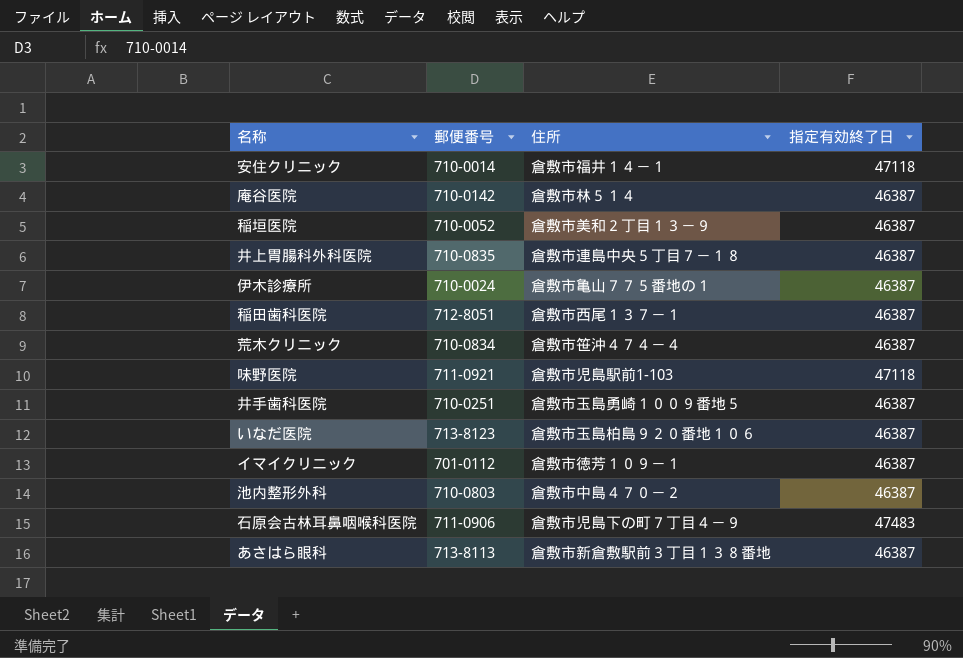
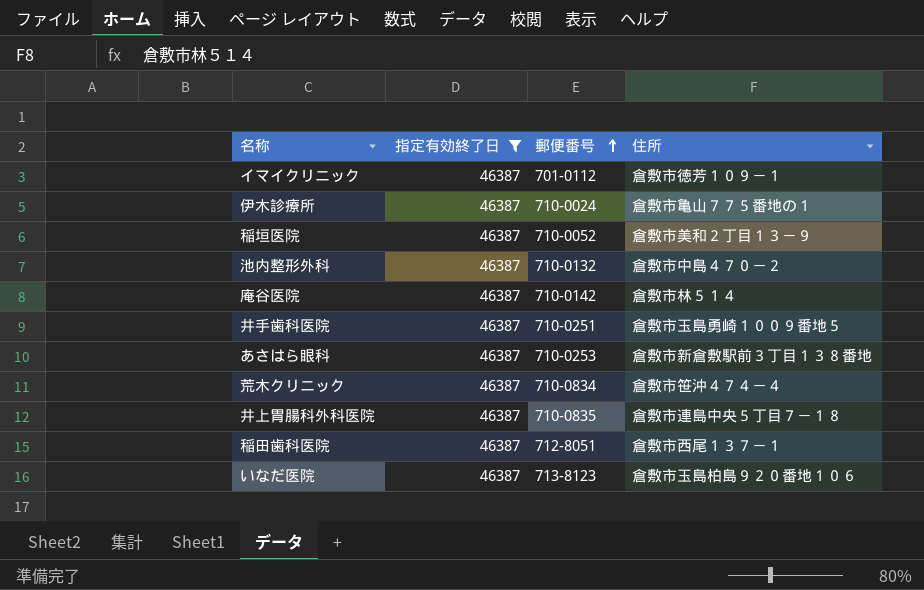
filter: none -> 指定有効終了日 = 46387
row order: none -> 郵便番号 ascending
column 指定有効終了日 | position: 4 -> 2
池内整形外科 | 郵便番号: 710-0803 -> 710-0132
あさはら眼科 | 郵便番号: 713-8113 -> 710-0253

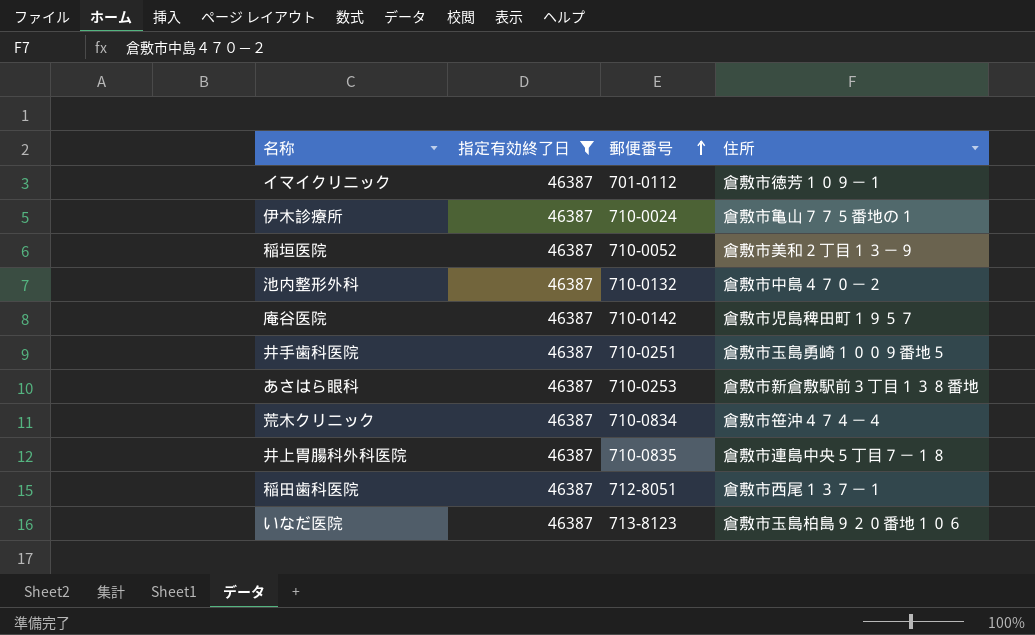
庵谷医院 | 住所: 倉敷市林５１４ -> 倉敷市児島稗田町１９５７

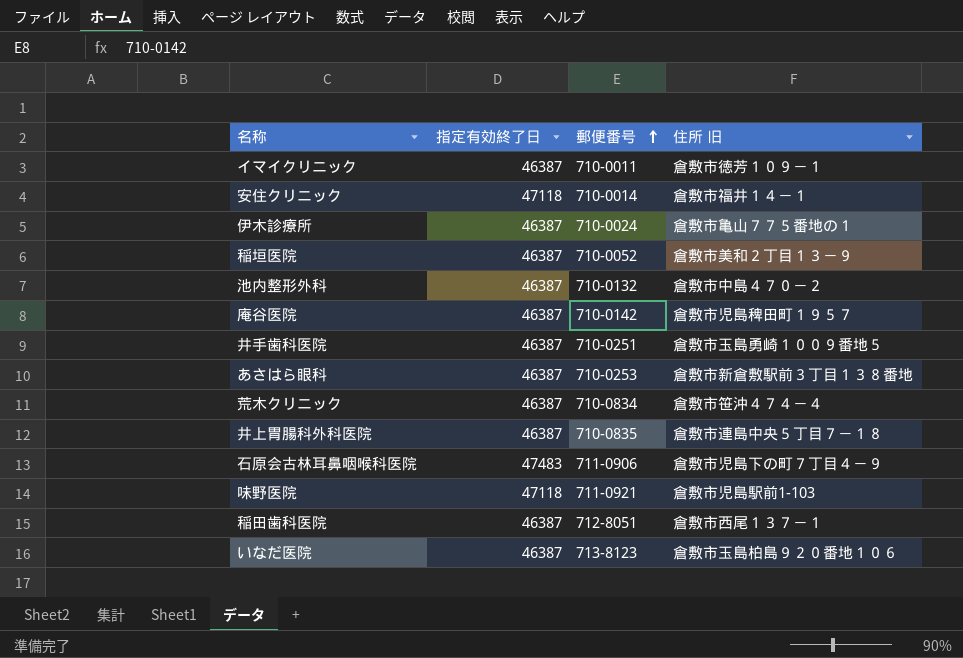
filter: 指定有効終了日 = 46387 -> none
column name: 住所 -> 住所 旧
イマイクリニック | 郵便番号: 701-0112 -> 710-0011

